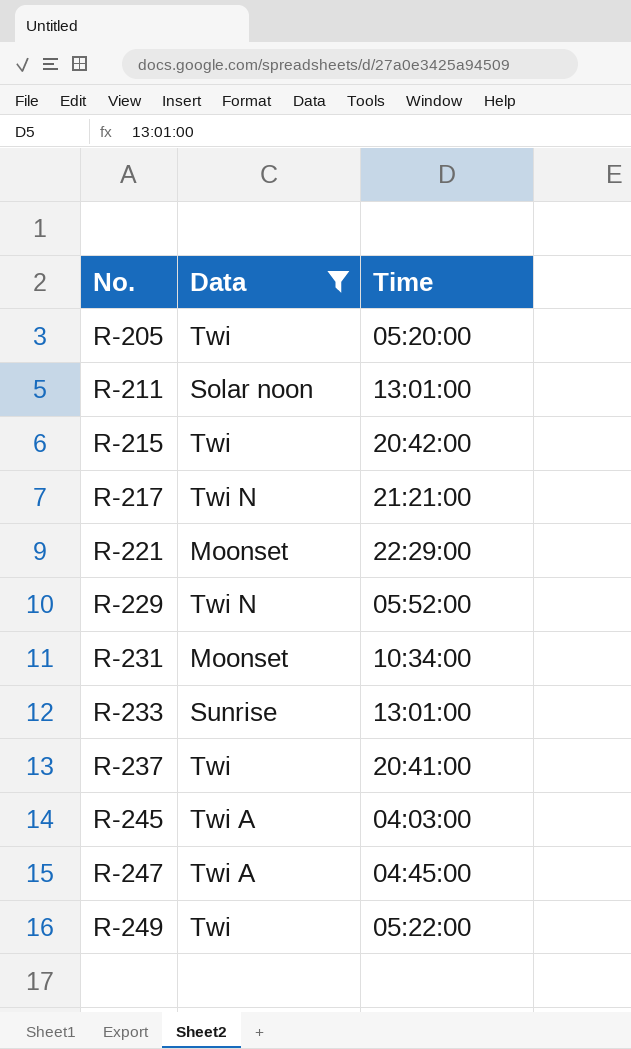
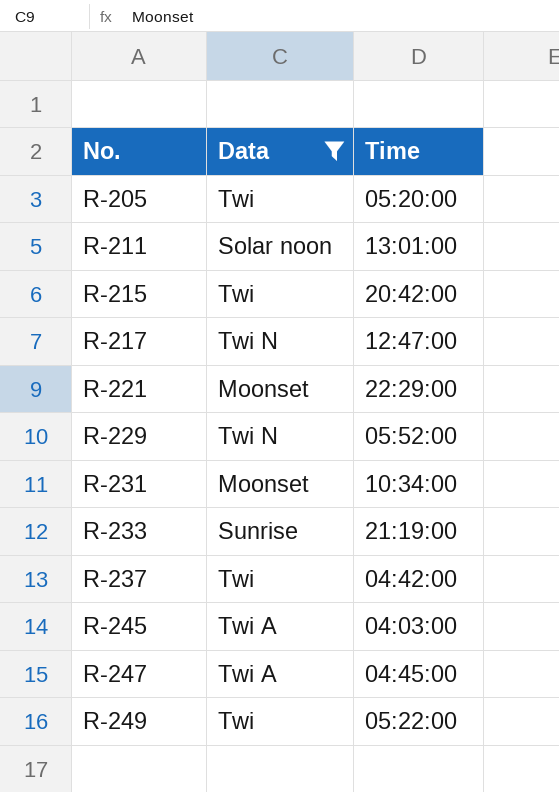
R-217 | Time: 21:21:00 -> 12:47:00
R-233 | Time: 13:01:00 -> 21:19:00
R-237 | Time: 20:41:00 -> 04:42:00

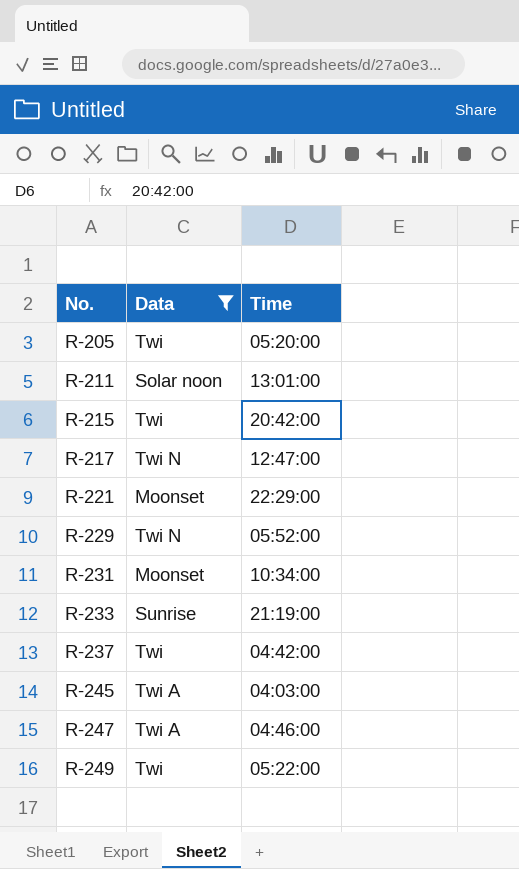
R-247 | Time: 04:45:00 -> 04:46:00

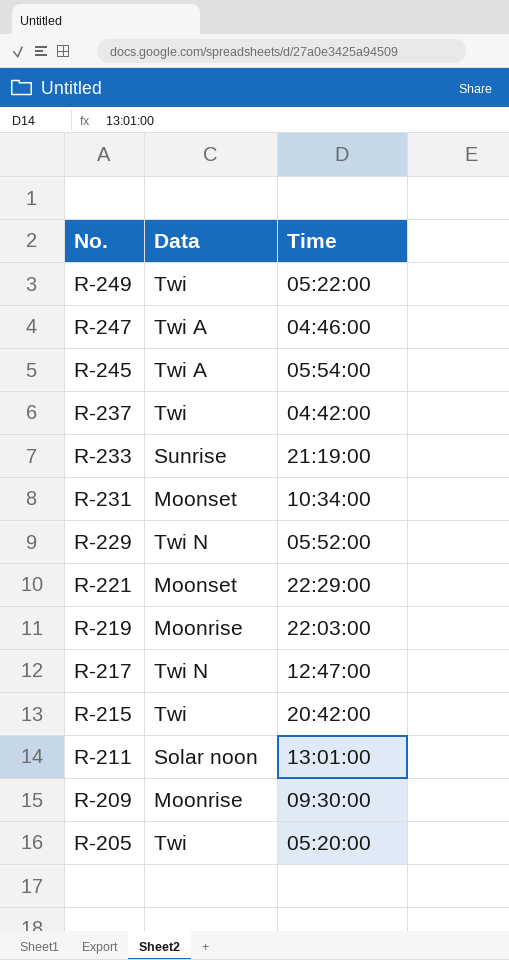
filter: Data != Moonrise -> none
row order: No. ascending -> No. descending
R-245 | Time: 04:03:00 -> 05:54:00

